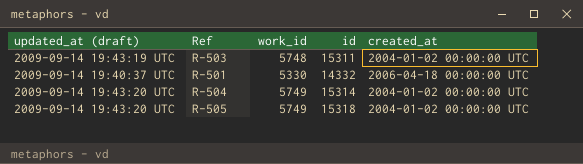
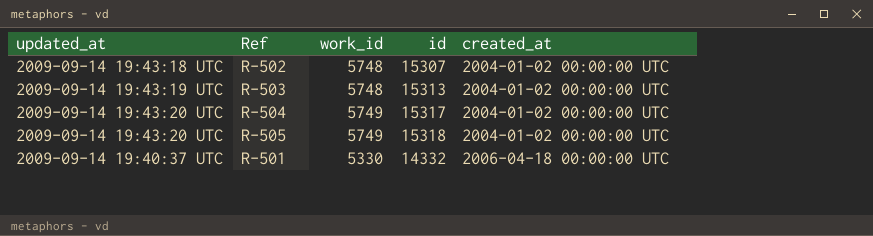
row order: none -> created_at ascending
column name: updated_at (draft) -> updated_at
row R-502: none -> 2009-09-14 19:43:18 UTC | 5748 | 15307 | 2004-01-02 00:00:00 UTC
R-503 | id: 15311 -> 15313
R-504 | id: 15314 -> 15317

